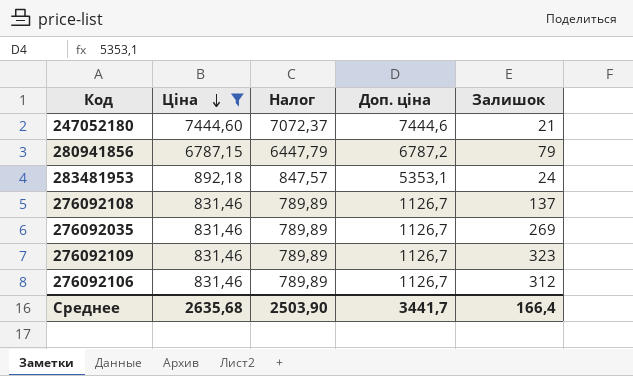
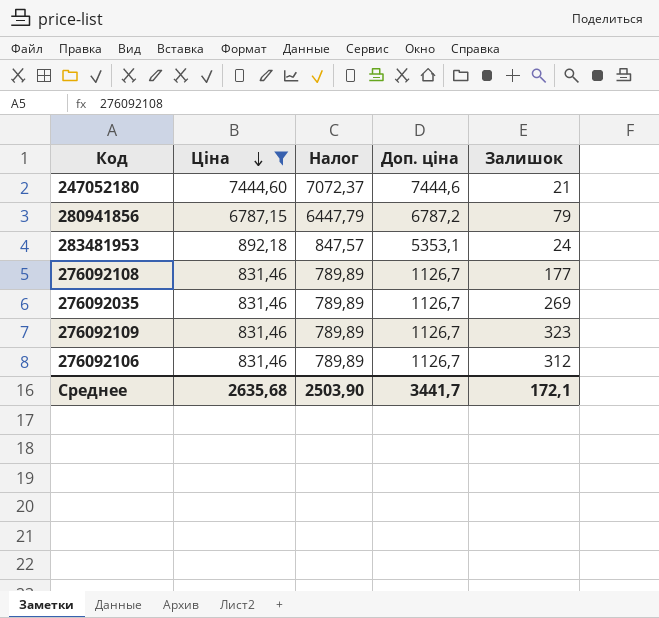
276092108 | Залишок: 137 -> 177
Среднее | Залишок: 166,4 -> 172,1

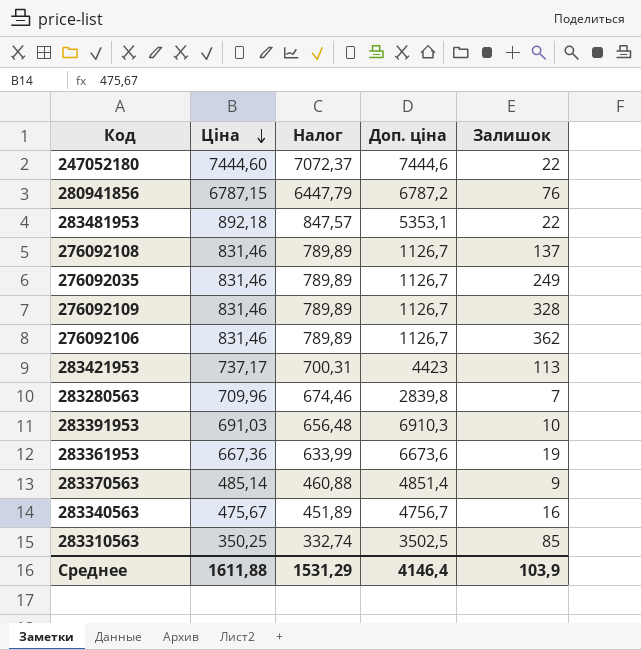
filter: Ціна >= 831,46 -> none
247052180 | Залишок: 21 -> 22
280941856 | Залишок: 79 -> 76
283481953 | Залишок: 24 -> 22
276092108 | Залишок: 177 -> 137
276092035 | Залишок: 269 -> 249
276092109 | Залишок: 323 -> 328
276092106 | Залишок: 312 -> 362
Среднее | Ціна: 2635,68 -> 1611,88
Среднее | Налог: 2503,90 -> 1531,29
Среднее | Доп. ціна: 3441,7 -> 4146,4
Среднее | Залишок: 172,1 -> 103,9

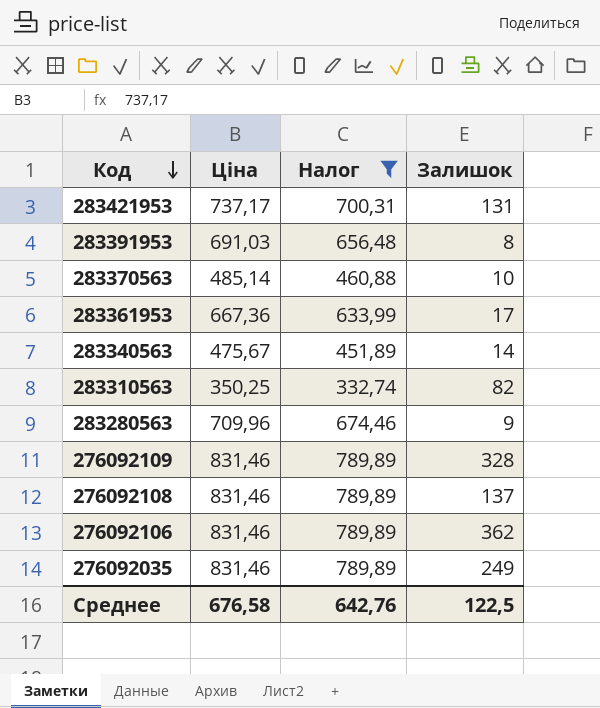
filter: none -> Налог <= 789,89
row order: Ціна descending -> Код descending
column Доп. ціна | position: 4 -> none
283421953 | Залишок: 113 -> 131
283391953 | Залишок: 10 -> 8
283370563 | Залишок: 9 -> 10
283361953 | Залишок: 19 -> 17
283340563 | Залишок: 16 -> 14
283310563 | Залишок: 85 -> 82
283280563 | Залишок: 7 -> 9
Среднее | Ціна: 1611,88 -> 676,58
Среднее | Налог: 1531,29 -> 642,76
Среднее | Залишок: 103,9 -> 122,5

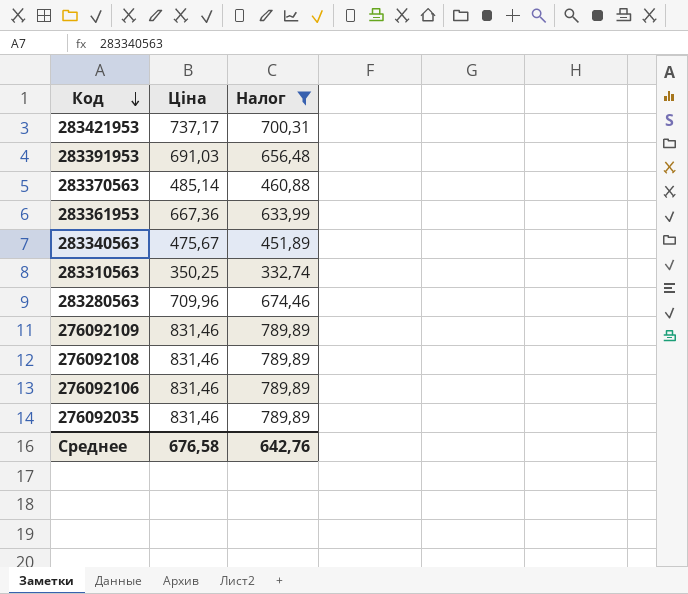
column Залишок | position: 4 -> none

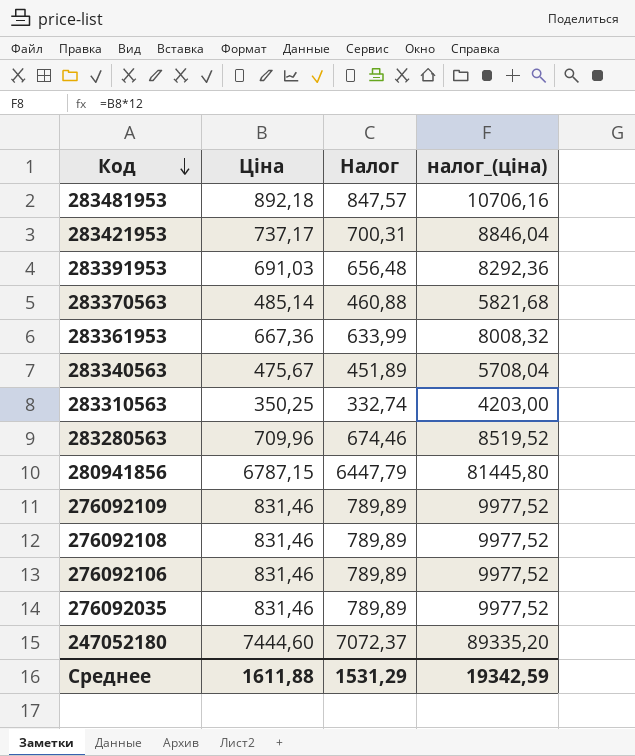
filter: Налог <= 789,89 -> none
column налог_(ціна) | formula: none -> [Ціна] * 12
Среднее | Ціна: 676,58 -> 1611,88
Среднее | Налог: 642,76 -> 1531,29

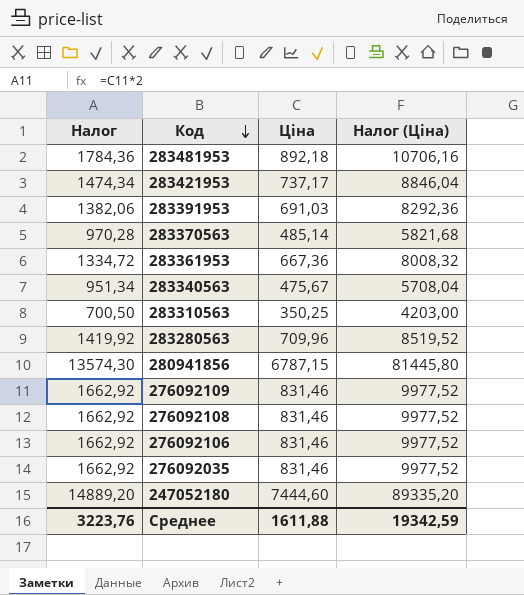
column Налог | formula: [Ціна] * 0,95 -> [Ціна] * 2
column Налог | position: 3 -> 1
column name: налог_(ціна) -> Налог (Ціна)
Среднее | Налог: 1531,29 -> 3223,76

